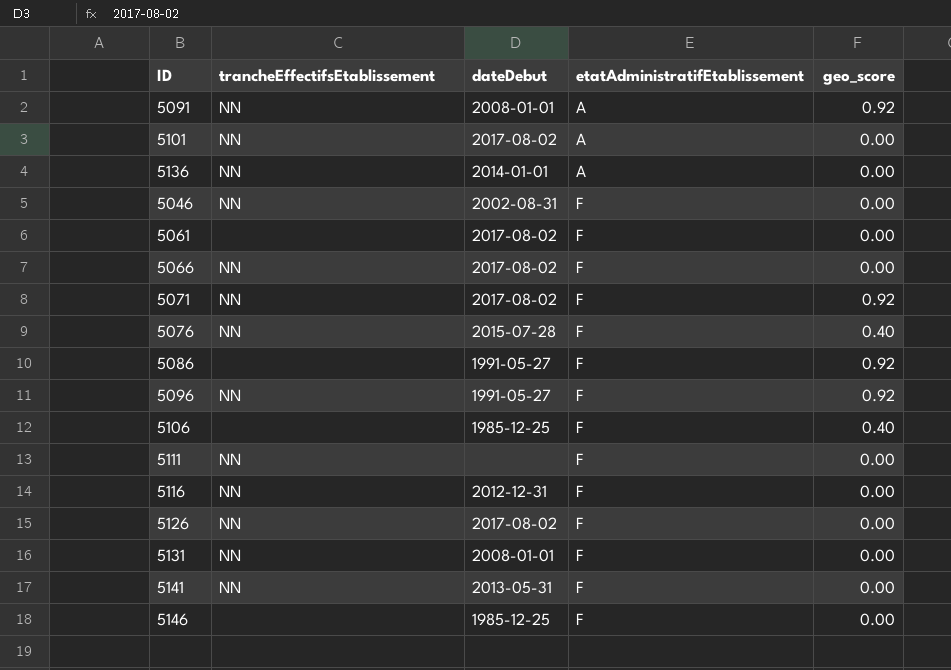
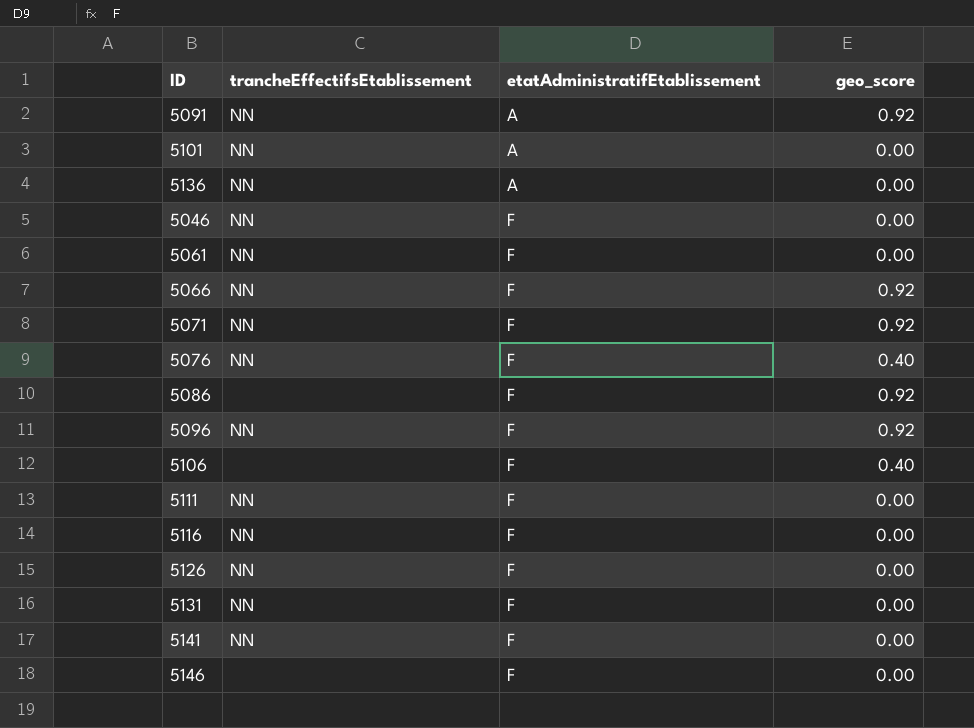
column dateDebut | position: 3 -> none
5061 | trancheEffectifsEtablissement: none -> NN
5066 | geo_score: 0.00 -> 0.92

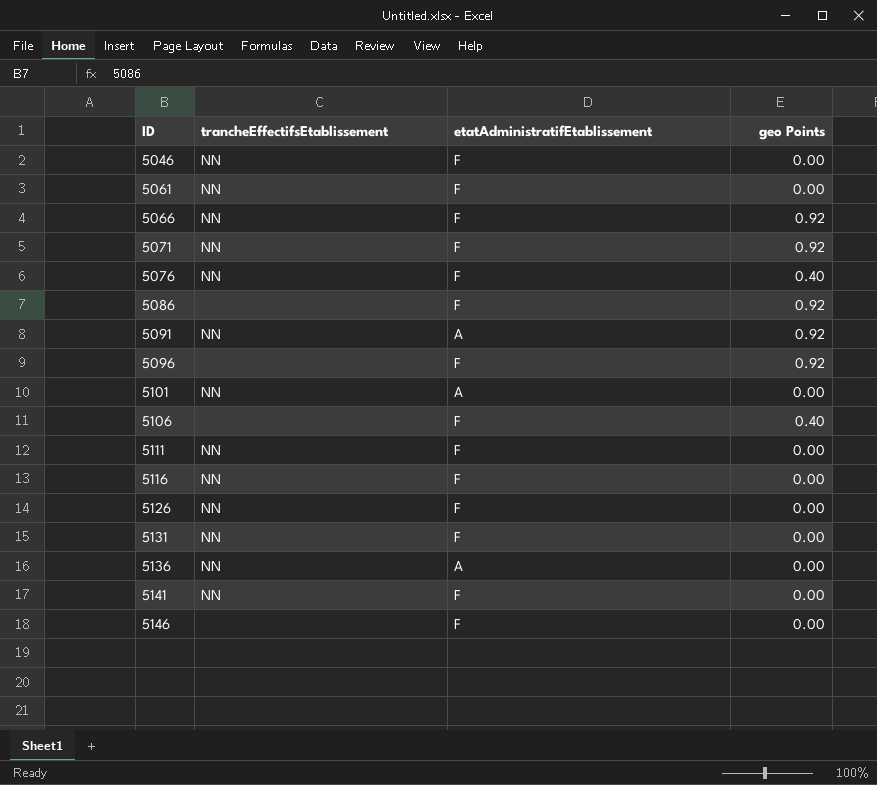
row order: etatAdministratifEtablissement ascending -> ID ascending
column name: geo_score -> geo Points
5096 | trancheEffectifsEtablissement: NN -> none

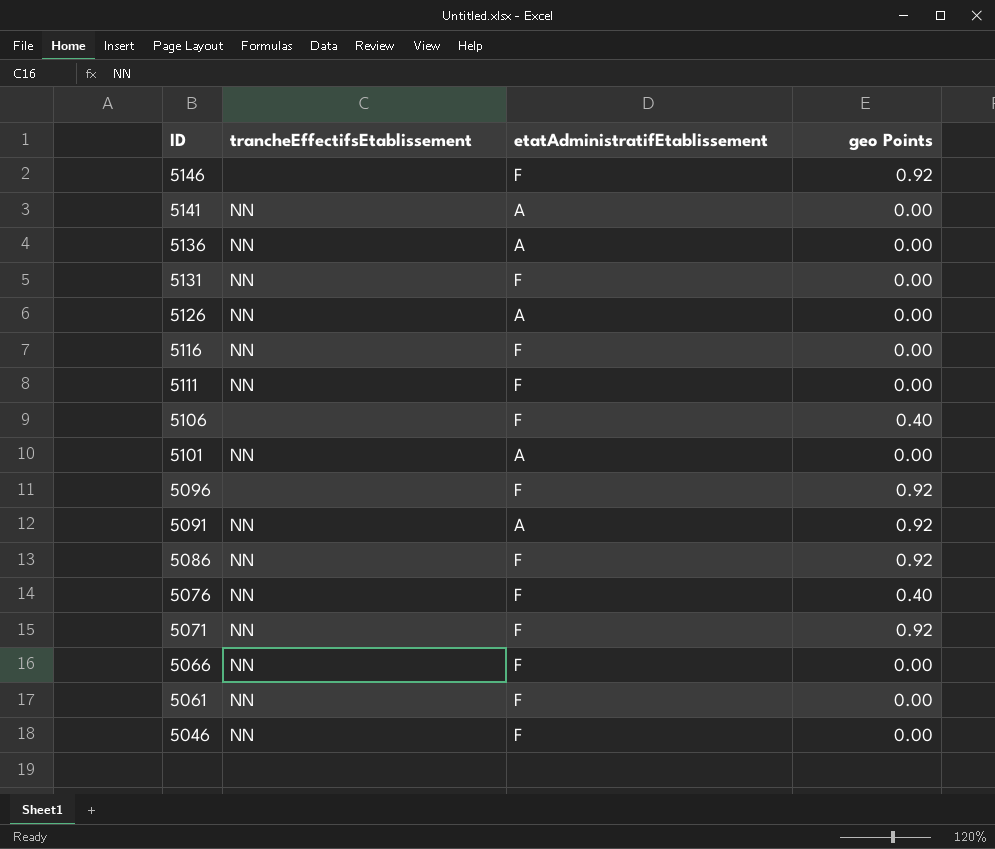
row order: ID ascending -> ID descending
5146 | geo Points: 0.00 -> 0.92
5141 | etatAdministratifEtablissement: F -> A
5126 | etatAdministratifEtablissement: F -> A
5086 | trancheEffectifsEtablissement: none -> NN
5066 | geo Points: 0.92 -> 0.00

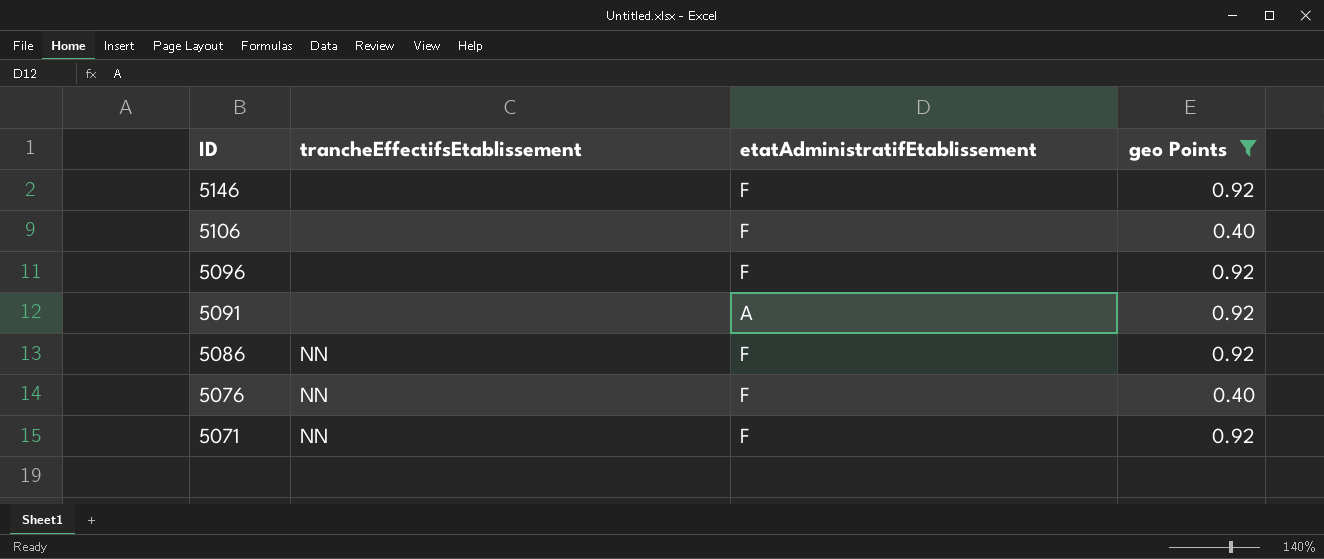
filter: none -> geo Points != 0.00
5091 | trancheEffectifsEtablissement: NN -> none

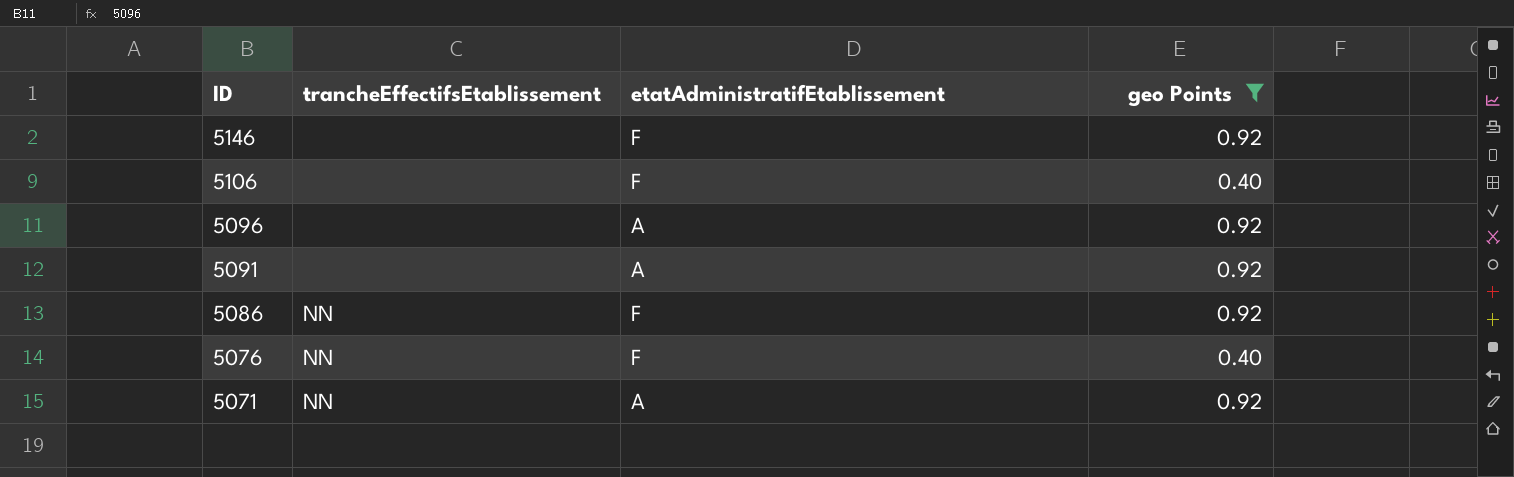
5096 | etatAdministratifEtablissement: F -> A
5071 | etatAdministratifEtablissement: F -> A

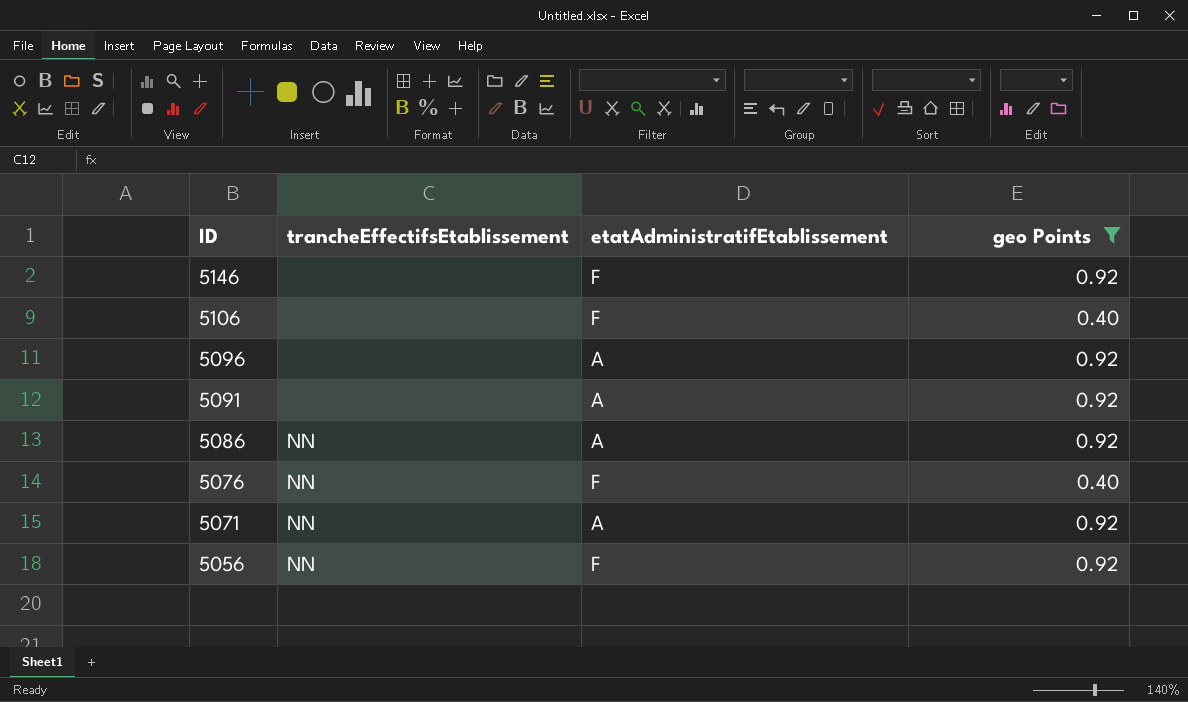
5086 | etatAdministratifEtablissement: F -> A
row 5056: none -> NN | F | 0.92

